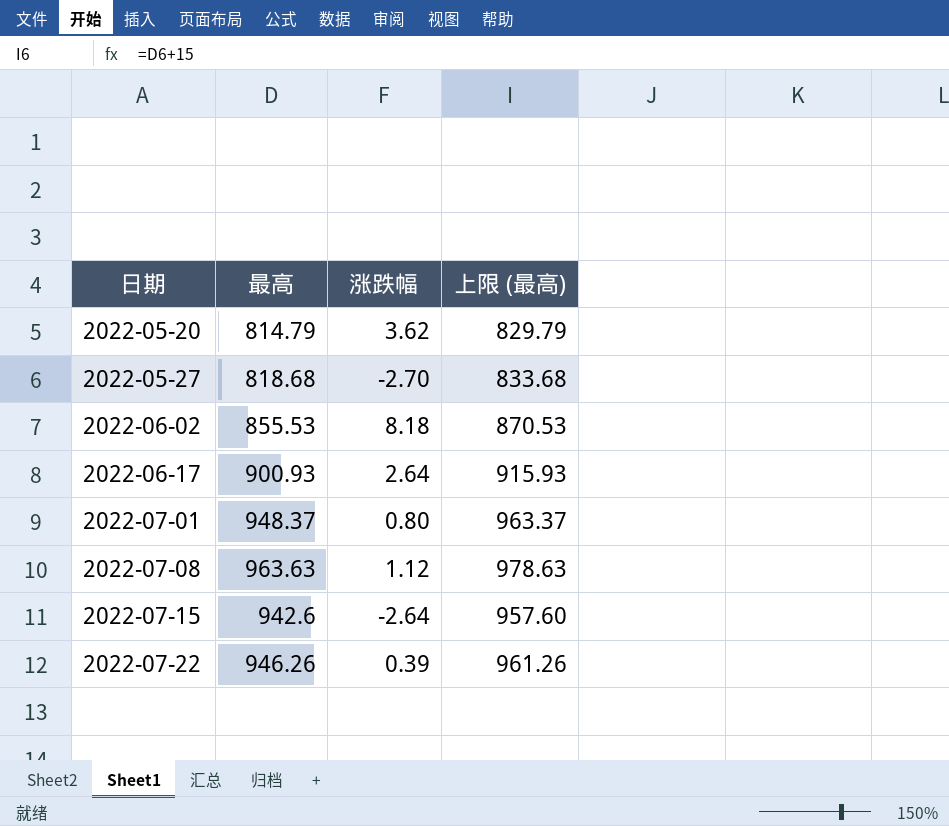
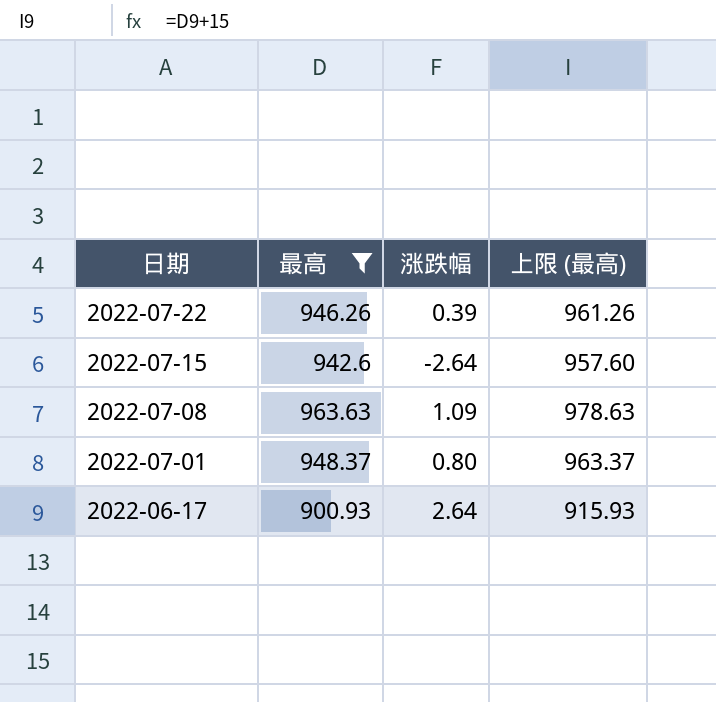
filter: none -> 最高 >= 900.93
row order: 日期 ascending -> 日期 descending
2022-07-08 | 涨跌幅: 1.12 -> 1.09

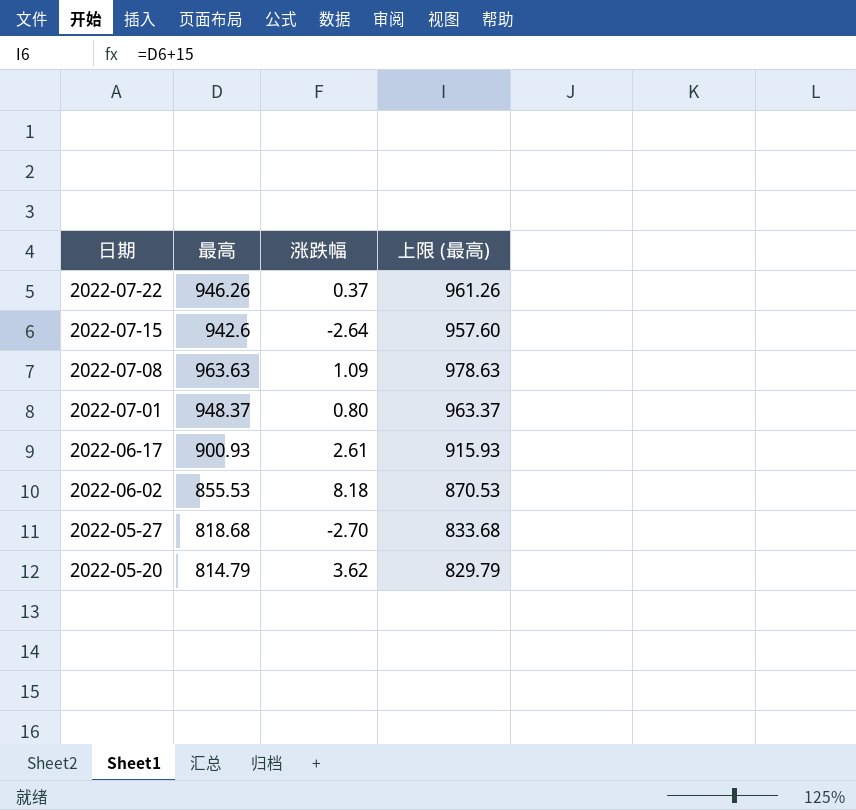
filter: 最高 >= 900.93 -> none
2022-07-22 | 涨跌幅: 0.39 -> 0.37
2022-06-17 | 涨跌幅: 2.64 -> 2.61

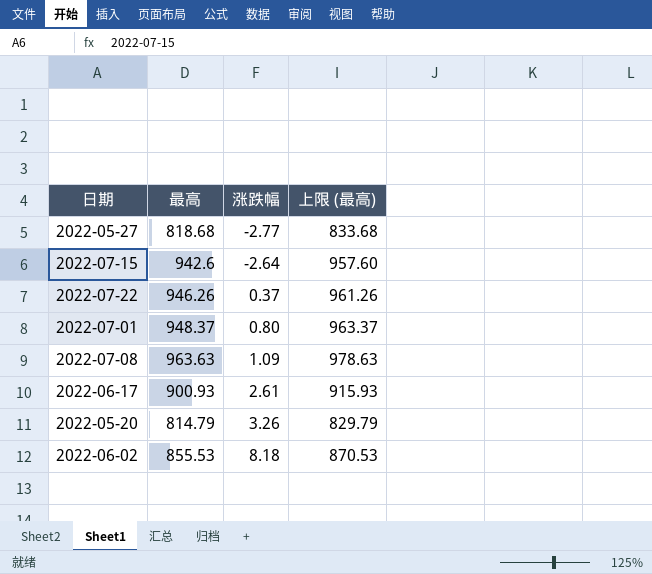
row order: 日期 descending -> 涨跌幅 ascending
2022-05-27 | 涨跌幅: -2.70 -> -2.77
2022-05-20 | 涨跌幅: 3.62 -> 3.26

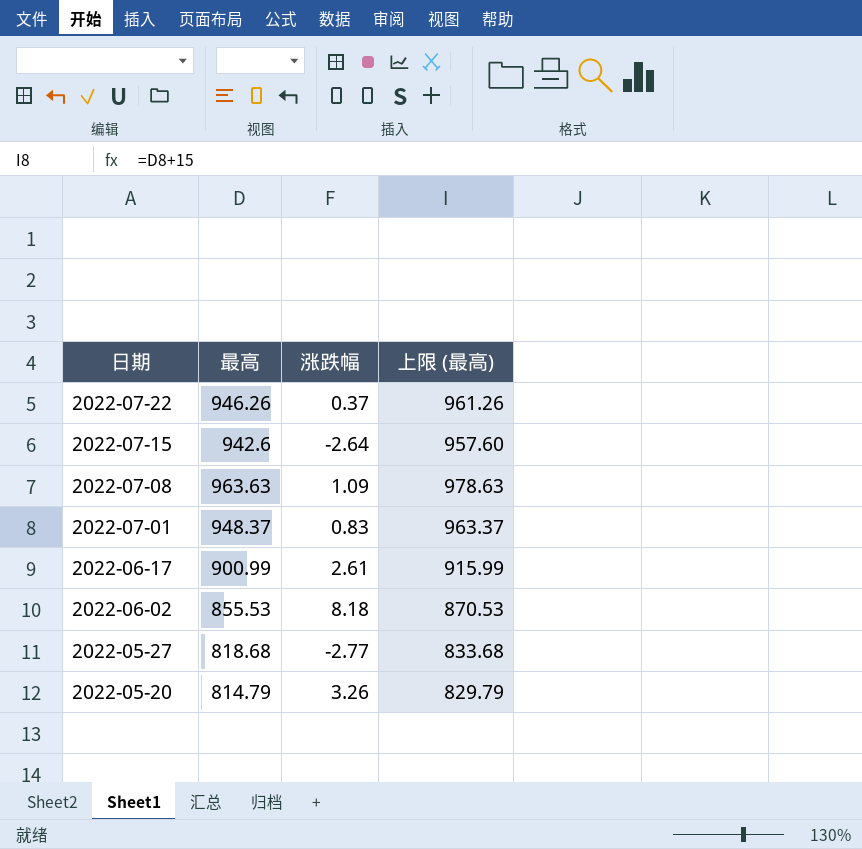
row order: 涨跌幅 ascending -> 日期 descending
2022-07-01 | 涨跌幅: 0.80 -> 0.83
2022-06-17 | 最高: 900.93 -> 900.99
2022-06-17 | 上限 (最高): 915.93 -> 915.99

